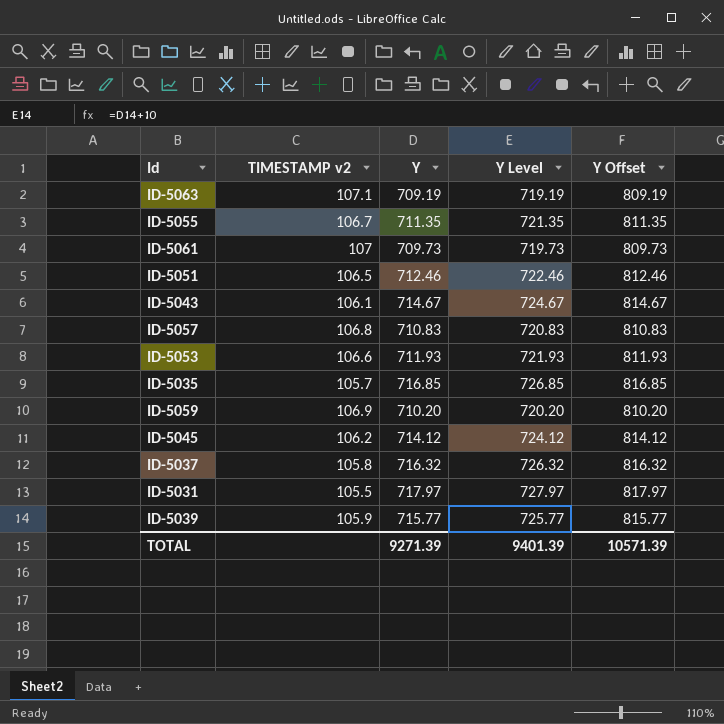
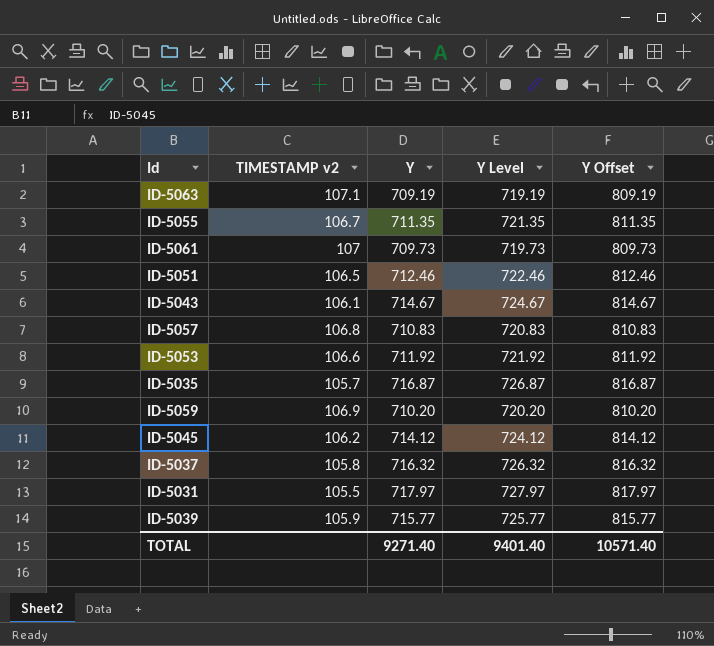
ID-5053 | Y: 711.93 -> 711.92
ID-5053 | Y Level: 721.93 -> 721.92
ID-5053 | Y Offset: 811.93 -> 811.92
ID-5035 | Y: 716.85 -> 716.87
ID-5035 | Y Level: 726.85 -> 726.87
ID-5035 | Y Offset: 816.85 -> 816.87
TOTAL | Y: 9271.39 -> 9271.40
TOTAL | Y Level: 9401.39 -> 9401.40
TOTAL | Y Offset: 10571.39 -> 10571.40

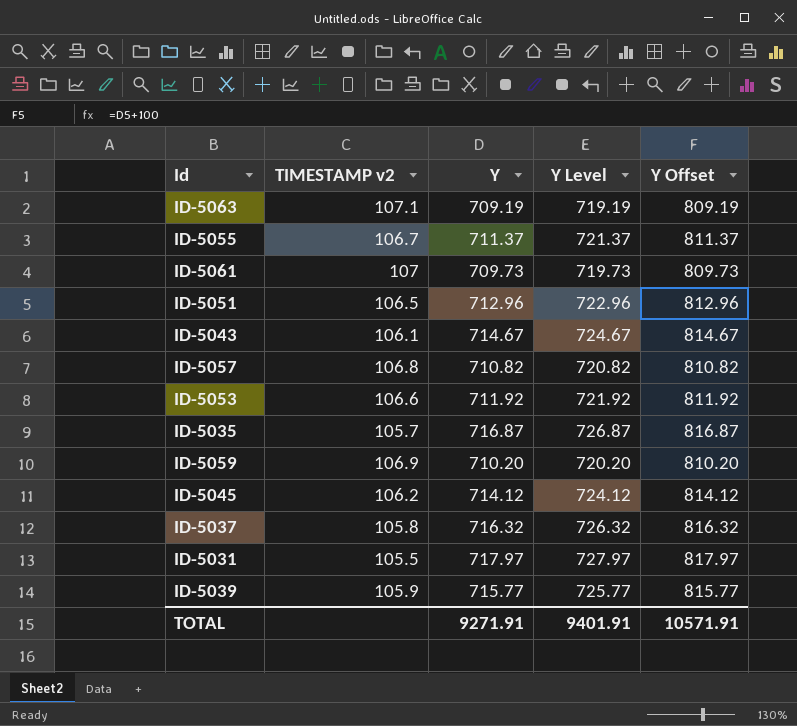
ID-5055 | Y: 711.35 -> 711.37
ID-5055 | Y Level: 721.35 -> 721.37
ID-5055 | Y Offset: 811.35 -> 811.37
ID-5051 | Y: 712.46 -> 712.96
ID-5051 | Y Level: 722.46 -> 722.96
ID-5051 | Y Offset: 812.46 -> 812.96
ID-5057 | Y: 710.83 -> 710.82
ID-5057 | Y Level: 720.83 -> 720.82
ID-5057 | Y Offset: 810.83 -> 810.82
TOTAL | Y: 9271.40 -> 9271.91
TOTAL | Y Level: 9401.40 -> 9401.91
TOTAL | Y Offset: 10571.40 -> 10571.91

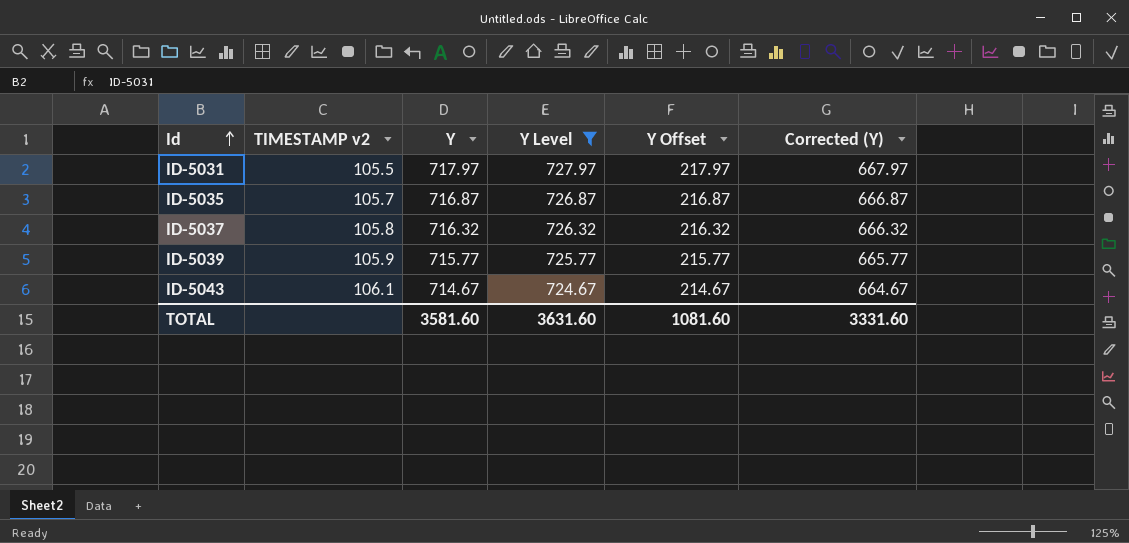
filter: none -> Y Level >= 724.67
row order: none -> Id ascending
column Y Offset | formula: [Y] + 100 -> [Y] - 500
column Corrected (Y) | formula: none -> [Y] - 50
TOTAL | Y: 9271.91 -> 3581.60
TOTAL | Y Level: 9401.91 -> 3631.60
TOTAL | Y Offset: 10571.91 -> 1081.60

